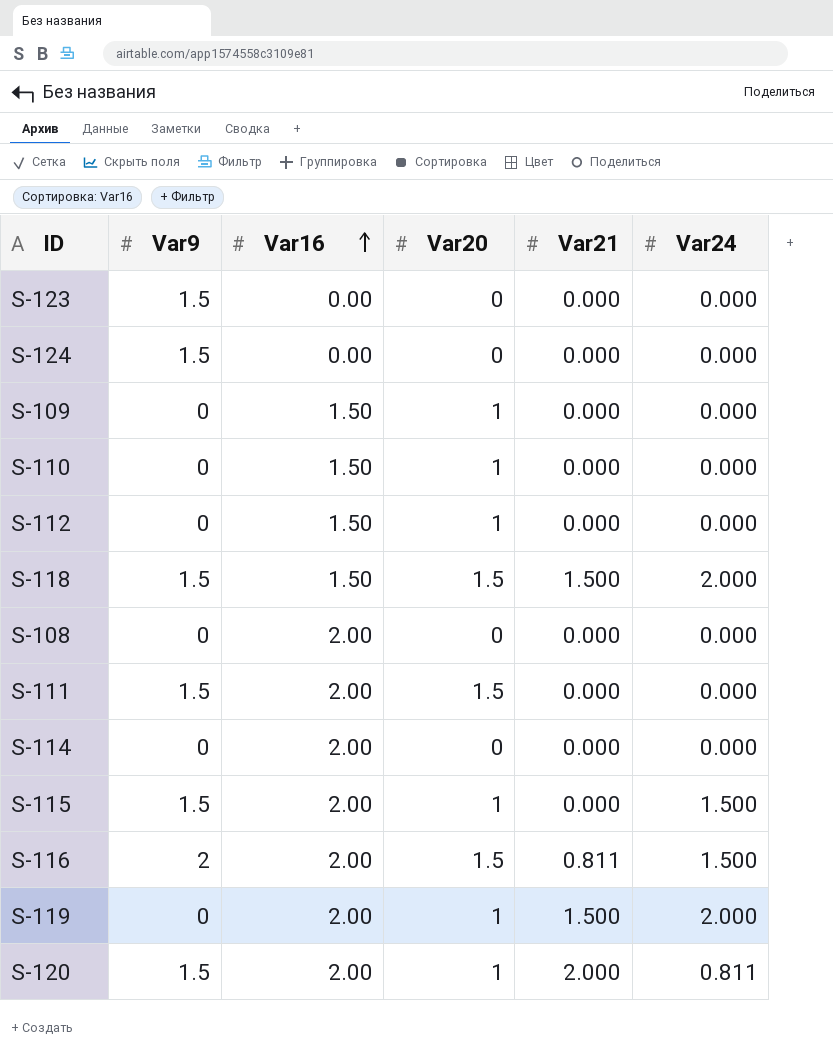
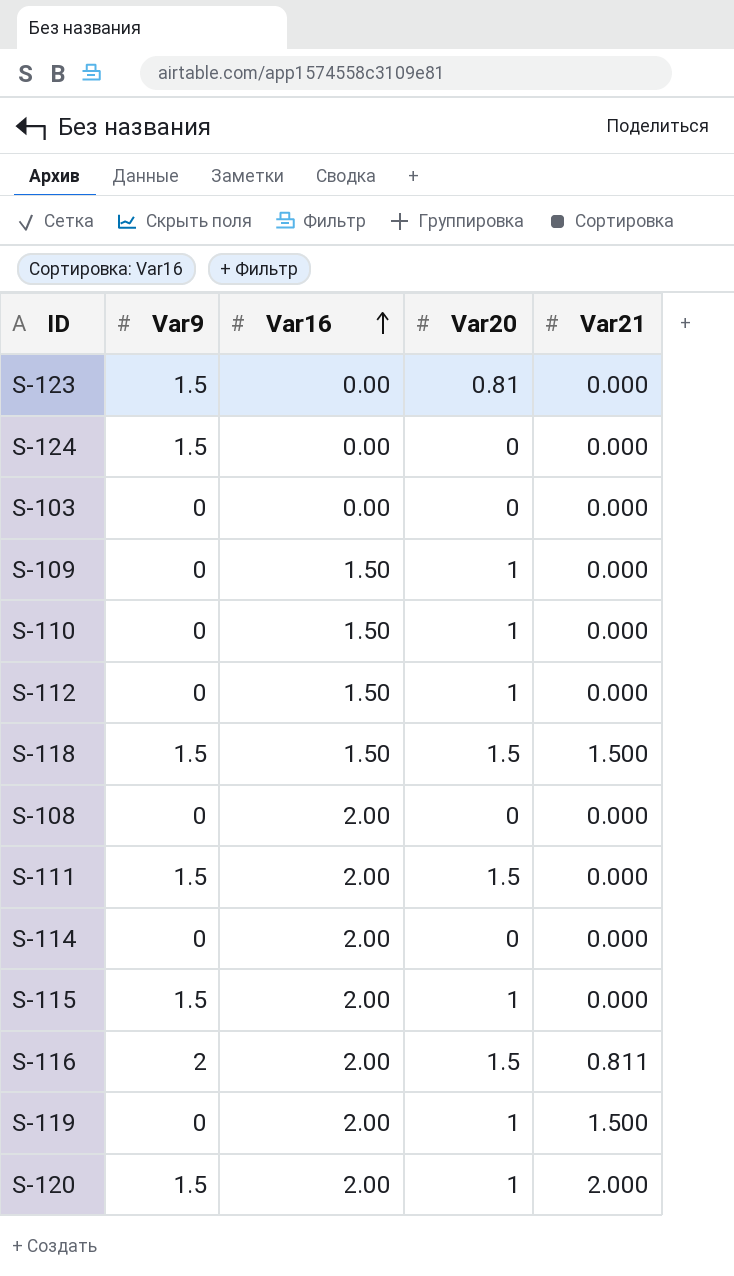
column Var24 | position: 6 -> none
S-123 | Var20: 0 -> 0.81
row S-103: none -> 0 | 0.00 | 0 | 0.000

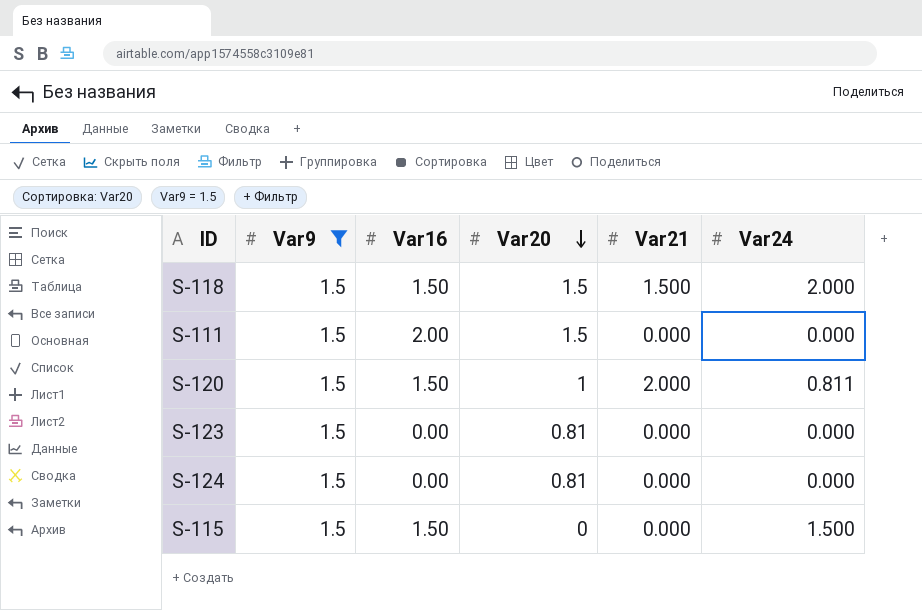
filter: none -> Var9 = 1.5
row order: Var16 ascending -> Var20 descending
column Var24 | position: none -> 6
S-120 | Var16: 2.00 -> 1.50
S-124 | Var20: 0 -> 0.81
S-115 | Var16: 2.00 -> 1.50
S-115 | Var20: 1 -> 0

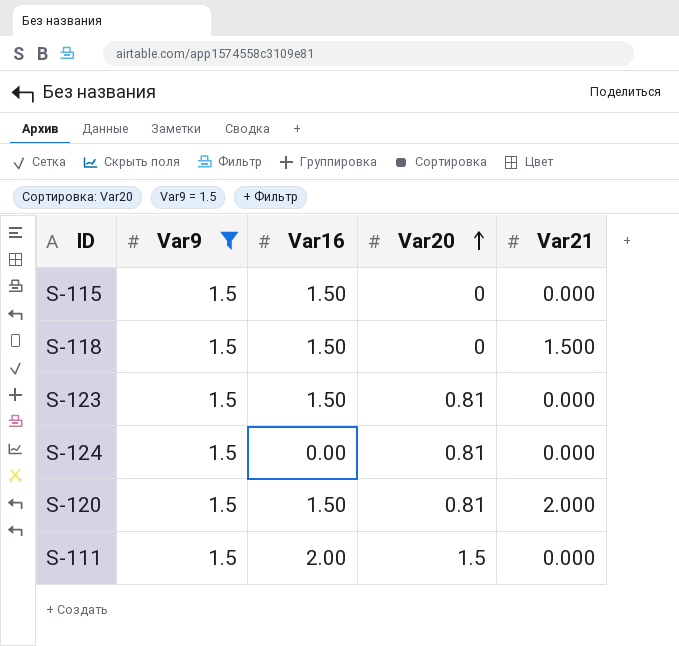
row order: Var20 descending -> Var20 ascending
column Var24 | position: 6 -> none
S-118 | Var20: 1.5 -> 0
S-123 | Var16: 0.00 -> 1.50
S-120 | Var20: 1 -> 0.81

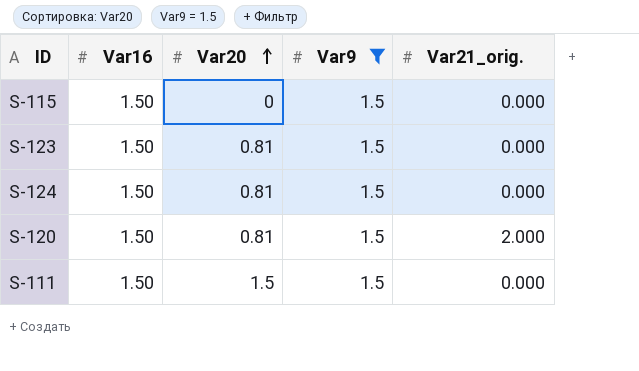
column Var9 | position: 2 -> 4
column name: Var21 -> Var21_orig.
row S-118: 1.5 | 1.50 | 0 | 1.500 -> none
S-124 | Var16: 0.00 -> 1.50
S-111 | Var16: 2.00 -> 1.50

